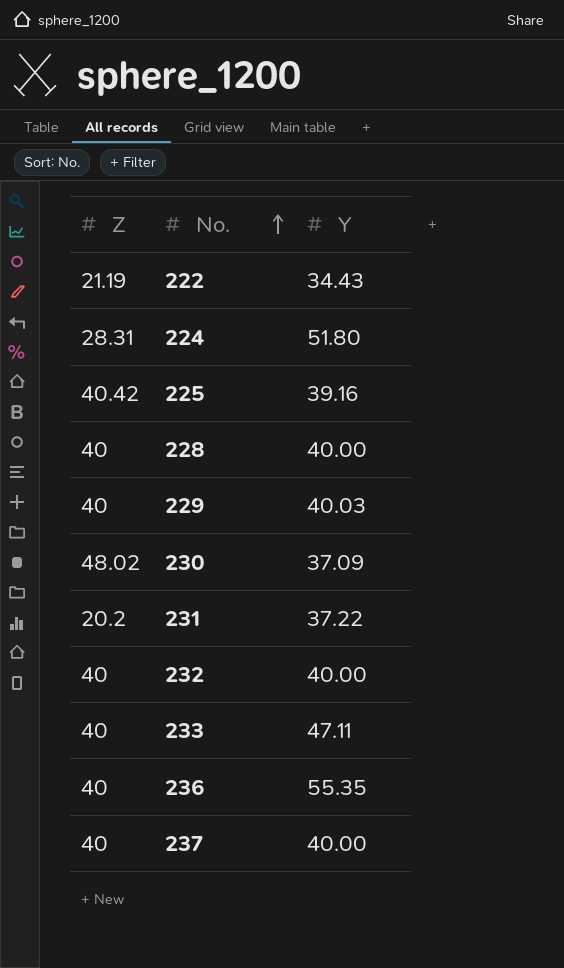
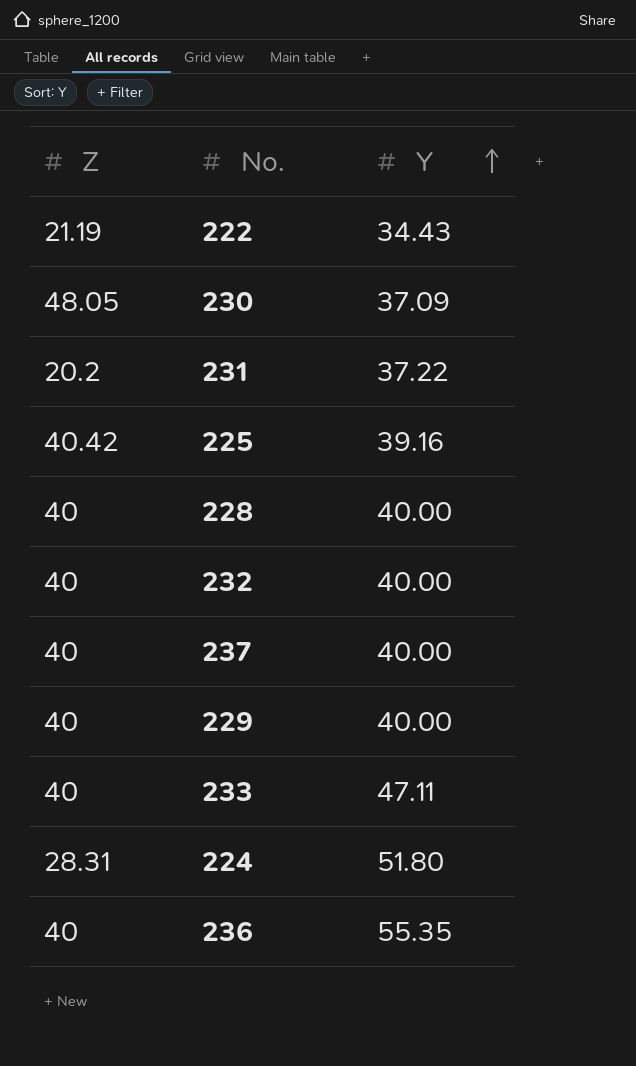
row order: No. ascending -> Y ascending
230 | Z: 48.02 -> 48.05
229 | Y: 40.03 -> 40.00

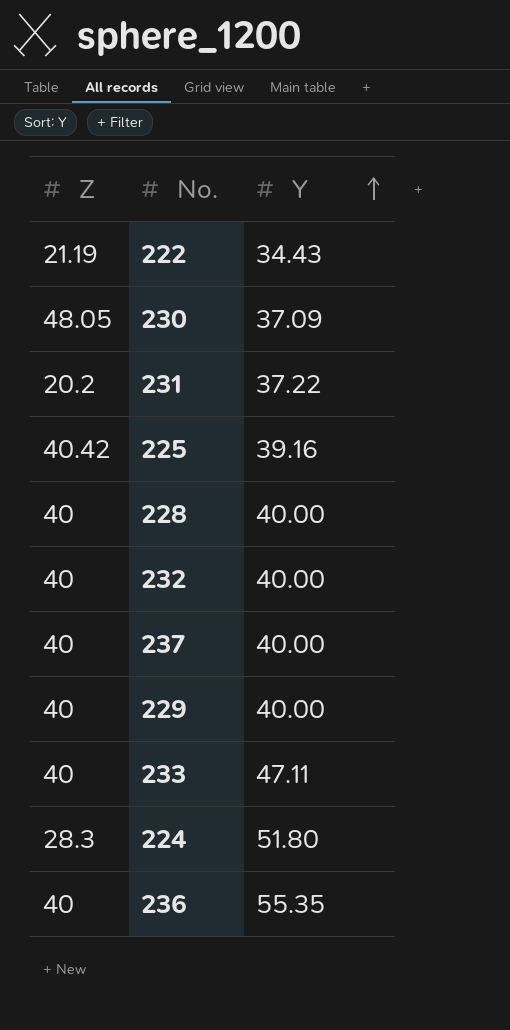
224 | Z: 28.31 -> 28.3

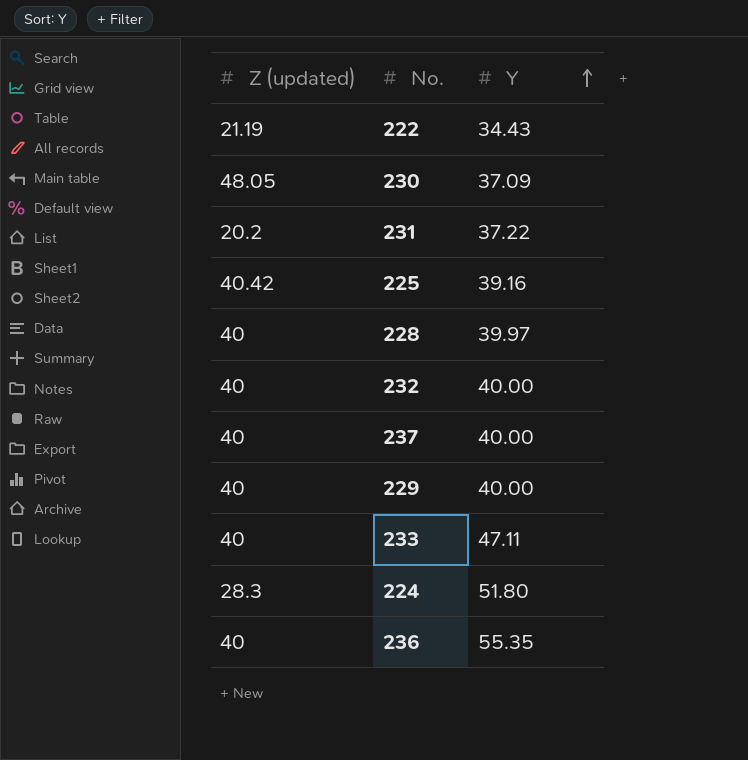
column name: Z -> Z (updated)
228 | Y: 40.00 -> 39.97

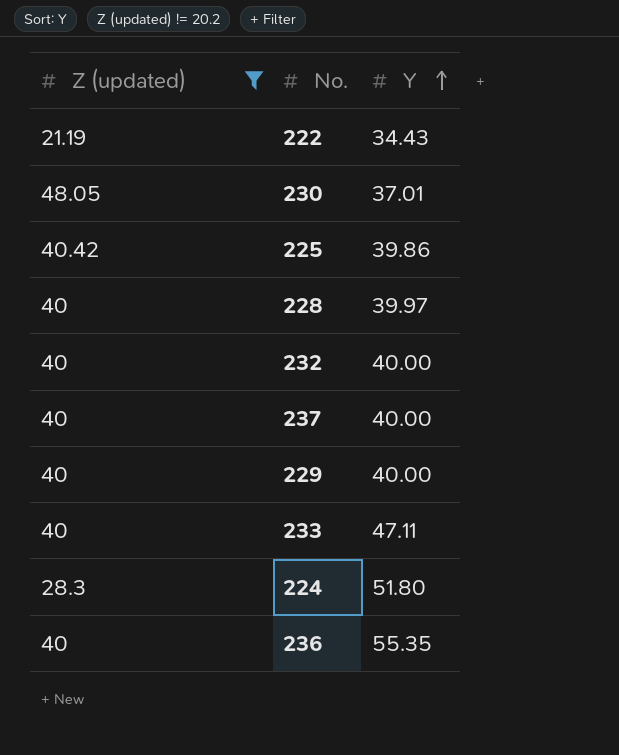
filter: none -> Z (updated) != 20.2
230 | Y: 37.09 -> 37.01
225 | Y: 39.16 -> 39.86

